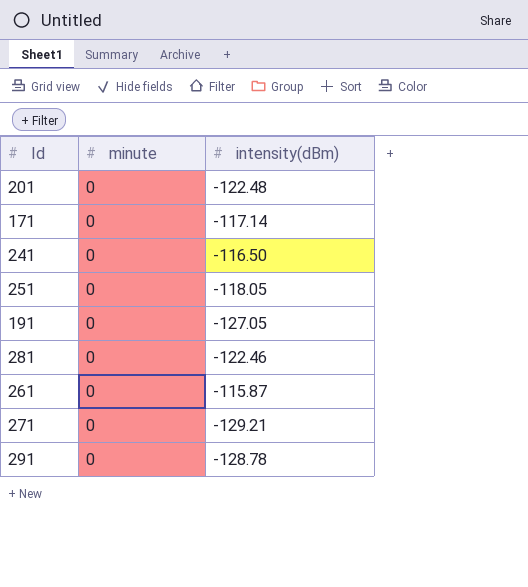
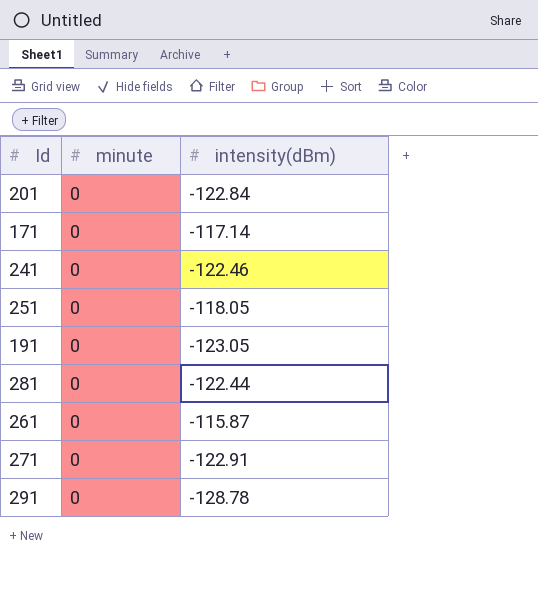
201 | intensity(dBm): -122.48 -> -122.84
241 | intensity(dBm): -116.50 -> -122.46
191 | intensity(dBm): -127.05 -> -123.05
281 | intensity(dBm): -122.46 -> -122.44
271 | intensity(dBm): -129.21 -> -122.91

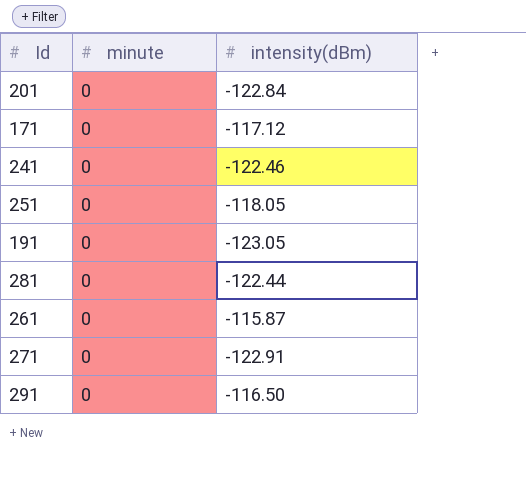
171 | intensity(dBm): -117.14 -> -117.12
291 | intensity(dBm): -128.78 -> -116.50

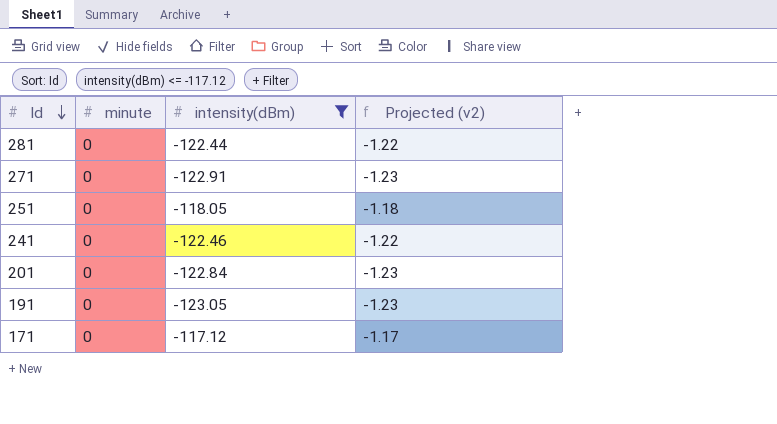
filter: none -> intensity(dBm) <= -117.12
row order: none -> Id descending
column Projected (v2) | formula: none -> [intensity(dBm)] * 0.01

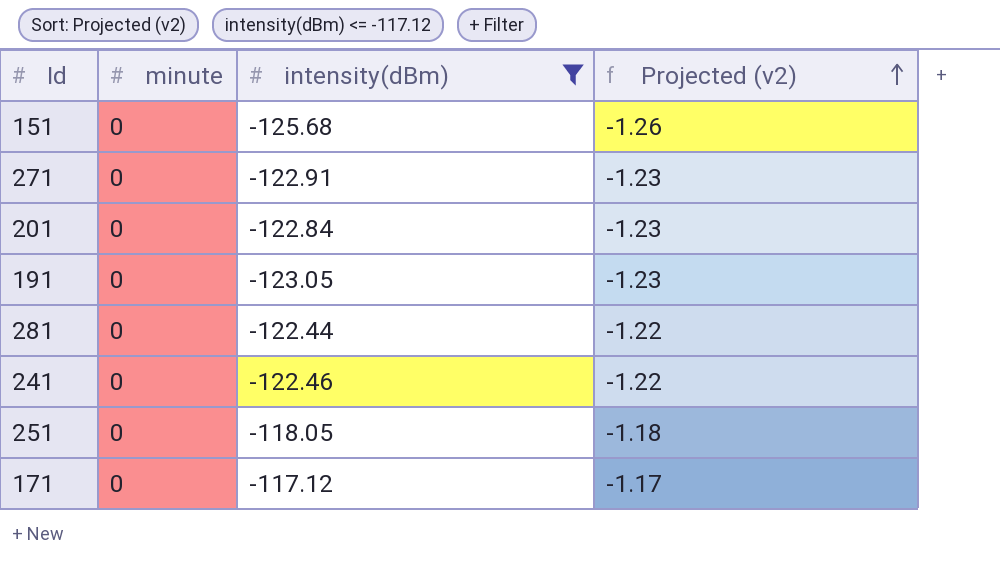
row order: Id descending -> Projected (v2) ascending
row 151: none -> 0 | -125.68 | -1.26

